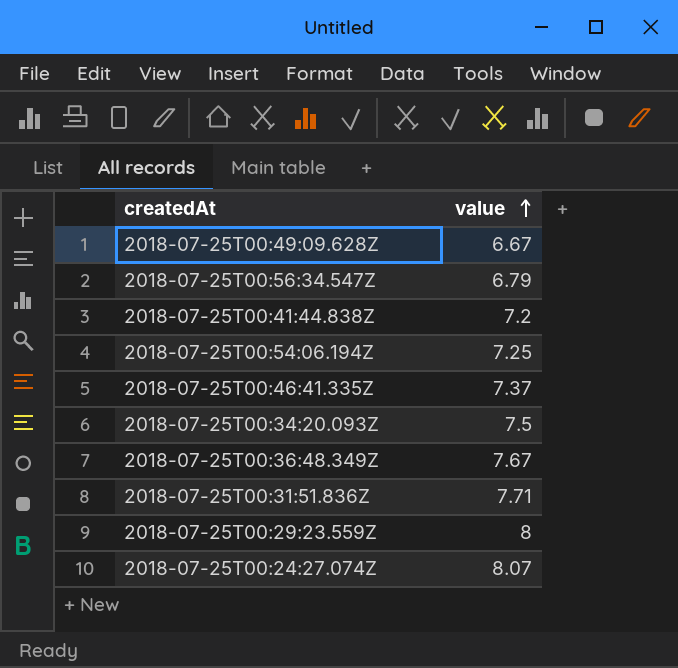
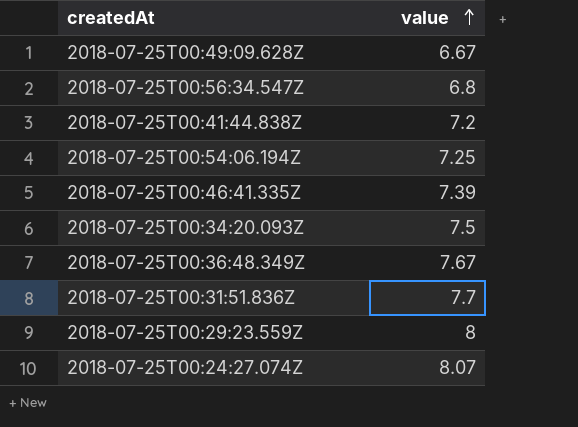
2018-07-25T00:56:34.547Z | value: 6.79 -> 6.8
2018-07-25T00:46:41.335Z | value: 7.37 -> 7.39
2018-07-25T00:31:51.836Z | value: 7.71 -> 7.7

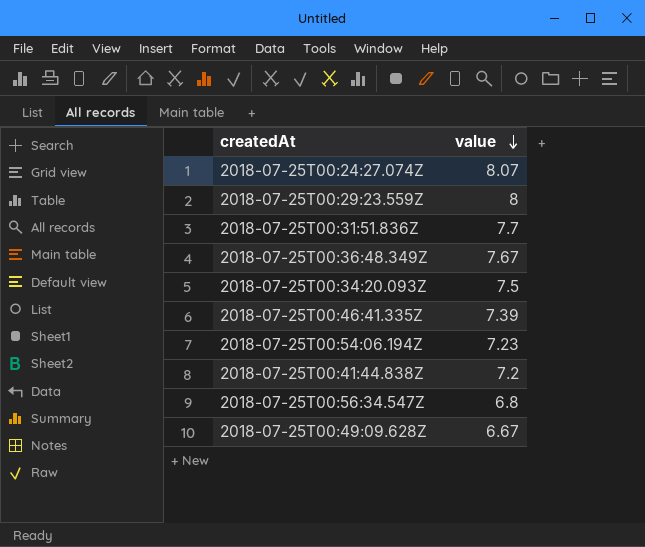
row order: value ascending -> value descending
2018-07-25T00:54:06.194Z | value: 7.25 -> 7.23

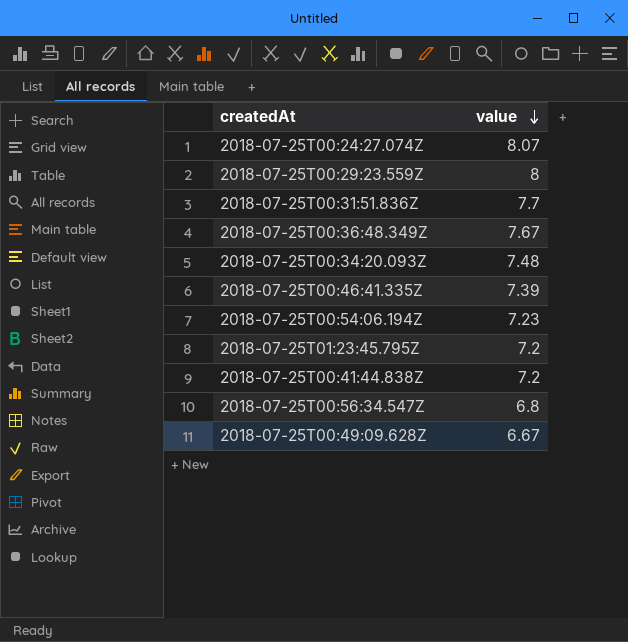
2018-07-25T00:34:20.093Z | value: 7.5 -> 7.48
row 2018-07-25T01:23:45.795Z: none -> 7.2

